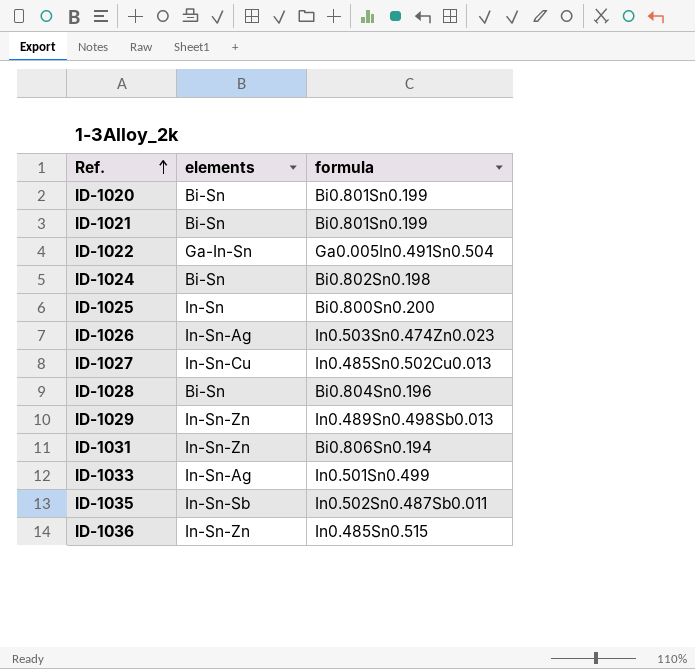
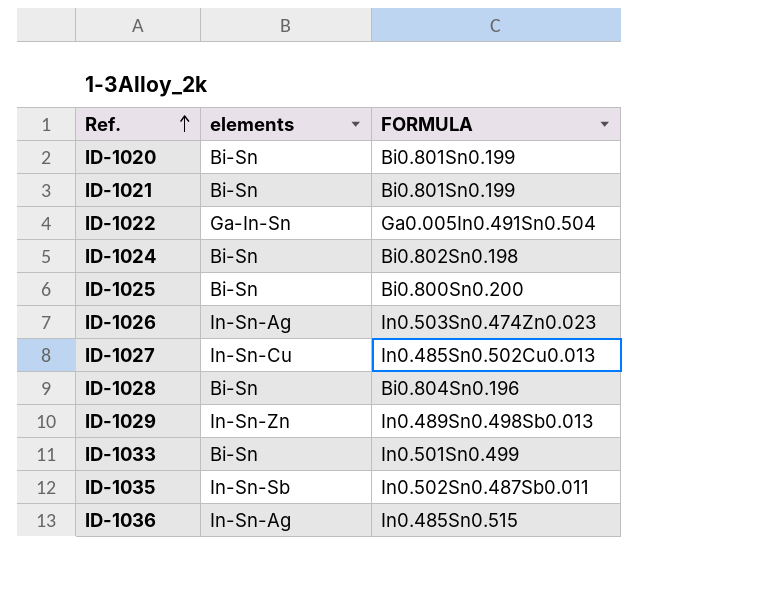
column name: formula -> FORMULA
row ID-1031: In-Sn-Zn | Bi0.806Sn0.194 -> none
ID-1025 | elements: In-Sn -> Bi-Sn
ID-1033 | elements: In-Sn-Ag -> Bi-Sn
ID-1036 | elements: In-Sn-Zn -> In-Sn-Ag

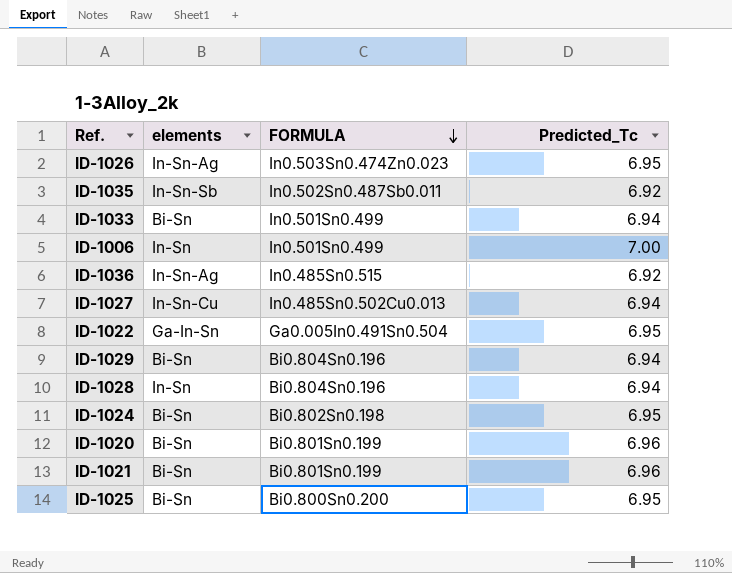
row order: Ref. ascending -> FORMULA descending
column Predicted_Tc | position: none -> 4
row ID-1006: none -> In-Sn | In0.501Sn0.499 | 7.00
ID-1029 | elements: In-Sn-Zn -> Bi-Sn
ID-1029 | FORMULA: In0.489Sn0.498Sb0.013 -> Bi0.804Sn0.196
ID-1028 | elements: Bi-Sn -> In-Sn

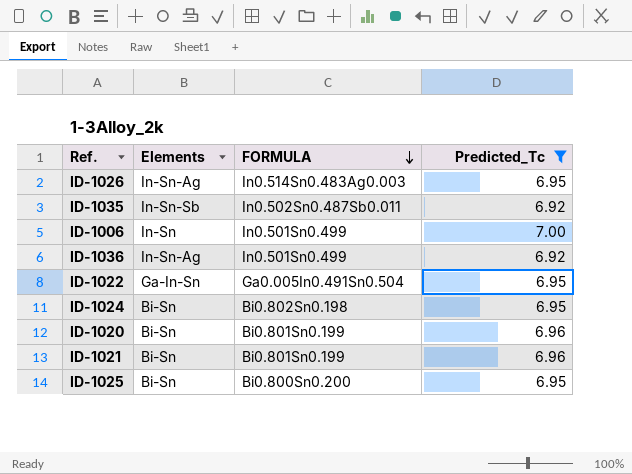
filter: none -> Predicted_Tc != 6.94
column name: elements -> Elements
ID-1026 | FORMULA: In0.503Sn0.474Zn0.023 -> In0.514Sn0.483Ag0.003
ID-1036 | FORMULA: In0.485Sn0.515 -> In0.501Sn0.499

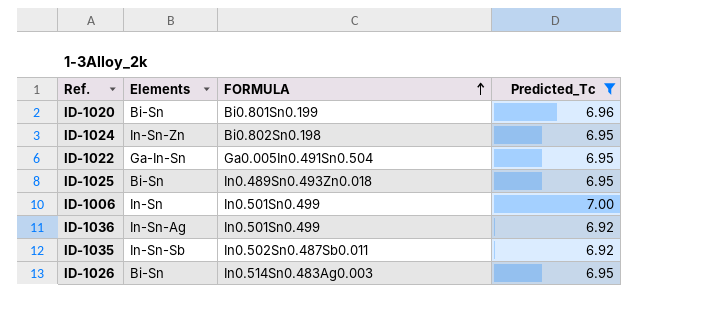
row order: FORMULA descending -> FORMULA ascending
row ID-1021: Bi-Sn | Bi0.801Sn0.199 | 6.96 -> none
ID-1024 | Elements: Bi-Sn -> In-Sn-Zn
ID-1025 | FORMULA: Bi0.800Sn0.200 -> In0.489Sn0.493Zn0.018
ID-1026 | Elements: In-Sn-Ag -> Bi-Sn

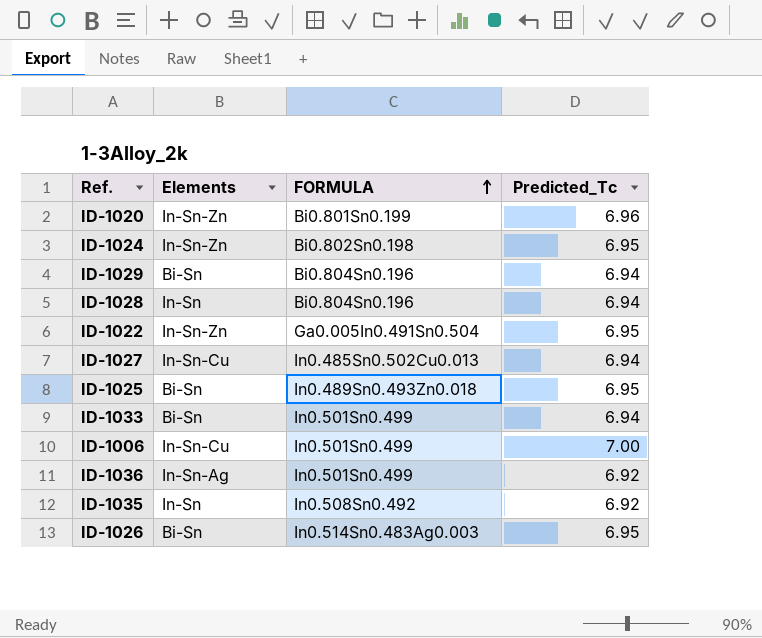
filter: Predicted_Tc != 6.94 -> none
ID-1020 | Elements: Bi-Sn -> In-Sn-Zn
ID-1022 | Elements: Ga-In-Sn -> In-Sn-Zn
ID-1006 | Elements: In-Sn -> In-Sn-Cu
ID-1035 | Elements: In-Sn-Sb -> In-Sn
ID-1035 | FORMULA: In0.502Sn0.487Sb0.011 -> In0.508Sn0.492

